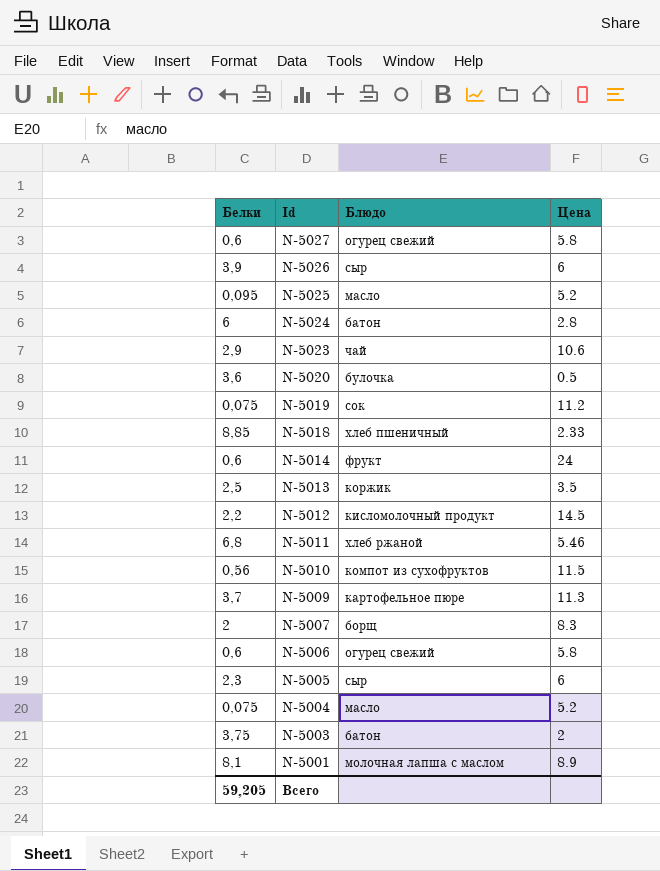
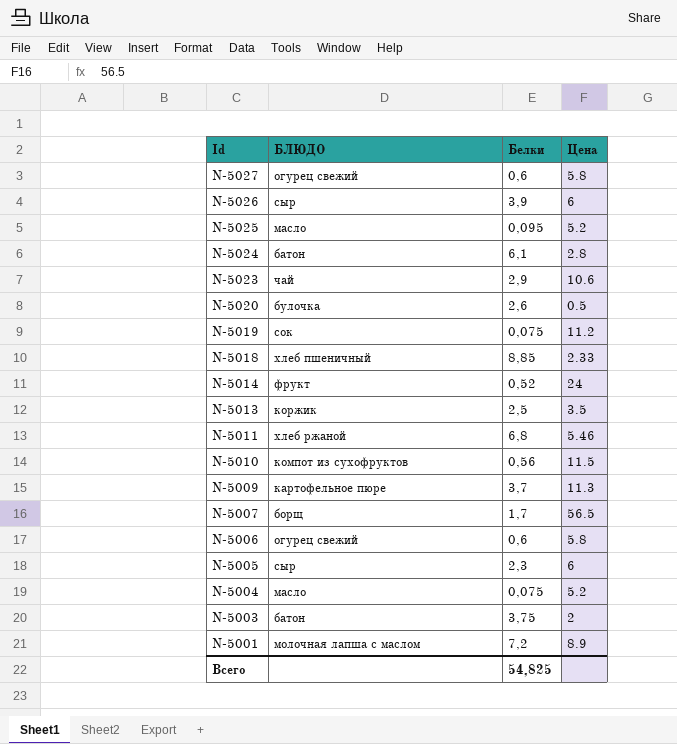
column name: Блюдо -> БЛЮДО
column Белки | position: 1 -> 3
row N-5012: 2,2 | кисломолочный продукт | 14.5 -> none
N-5024 | Белки: 6 -> 6,1
N-5020 | Белки: 3,6 -> 2,6
N-5014 | Белки: 0,6 -> 0,52
N-5007 | Белки: 2 -> 1,7
N-5007 | Цена: 8.3 -> 56.5
N-5001 | Белки: 8,1 -> 7,2
Всего | Белки: 59,205 -> 54,825

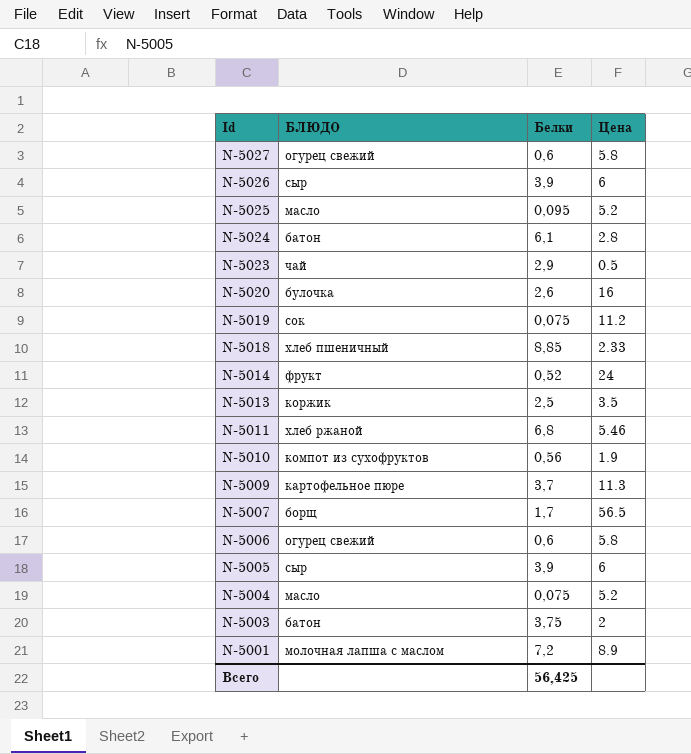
N-5023 | Цена: 10.6 -> 0.5
N-5020 | Цена: 0.5 -> 16
N-5010 | Цена: 11.5 -> 1.9
N-5005 | Белки: 2,3 -> 3,9
Всего | Белки: 54,825 -> 56,425

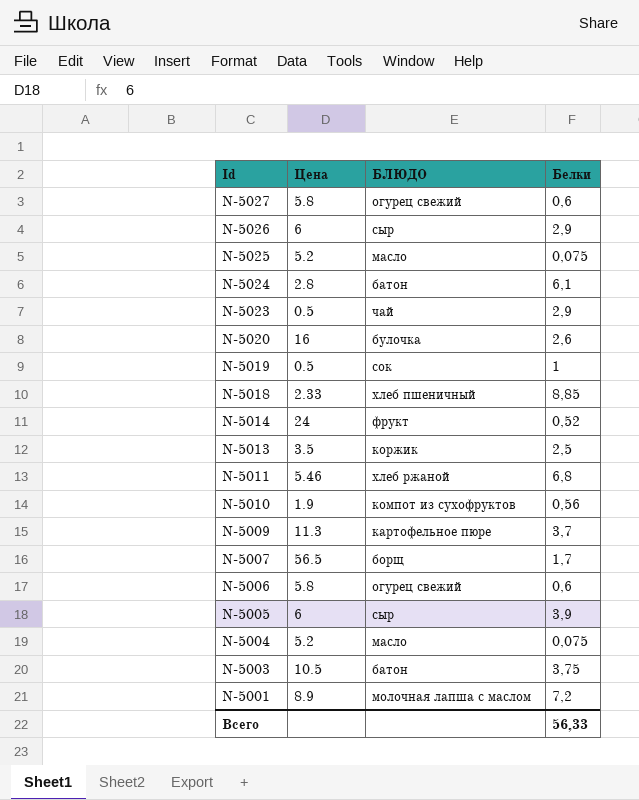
column Цена | position: 4 -> 2
N-5026 | Белки: 3,9 -> 2,9
N-5025 | Белки: 0,095 -> 0,075
N-5019 | Цена: 11.2 -> 0.5
N-5019 | Белки: 0,075 -> 1
N-5003 | Цена: 2 -> 10.5
Всего | Белки: 56,425 -> 56,33

